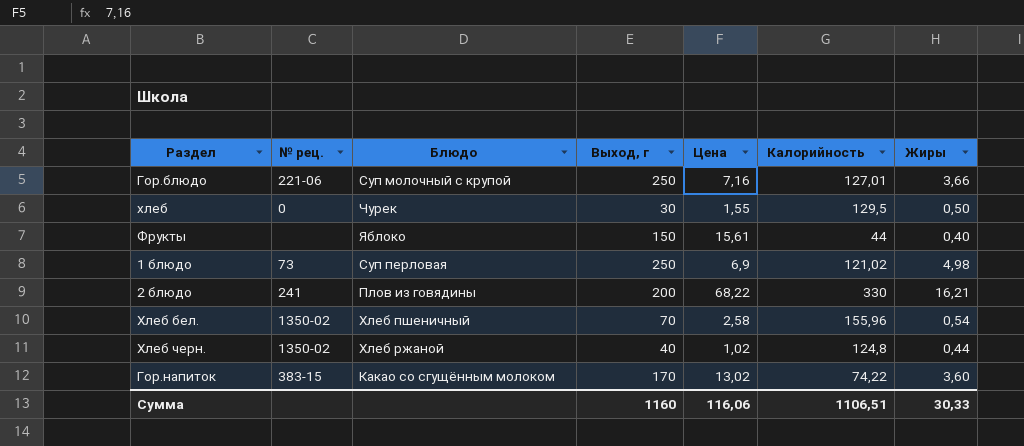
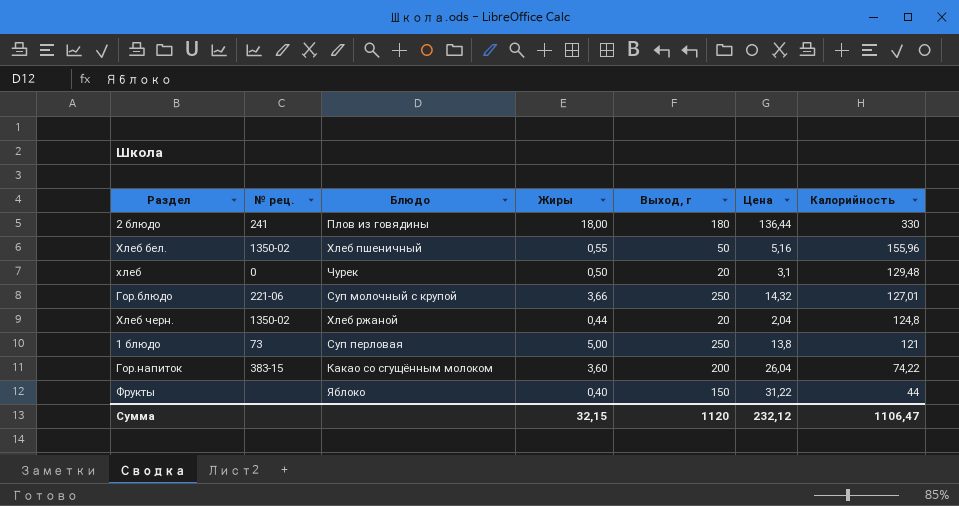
row order: none -> Калорийность descending
column Жиры | position: 7 -> 4
2 блюдо | Жиры: 16,21 -> 18,00
2 блюдо | Выход, г: 200 -> 180
2 блюдо | Цена: 68,22 -> 136,44
Хлеб бел. | Жиры: 0,54 -> 0,55
Хлеб бел. | Выход, г: 70 -> 50
Хлеб бел. | Цена: 2,58 -> 5,16
хлеб | Выход, г: 30 -> 20
хлеб | Цена: 1,55 -> 3,1
хлеб | Калорийность: 129,5 -> 129,48
Гор.блюдо | Цена: 7,16 -> 14,32
Хлеб черн. | Выход, г: 40 -> 20
Хлеб черн. | Цена: 1,02 -> 2,04
1 блюдо | Жиры: 4,98 -> 5,00
1 блюдо | Цена: 6,9 -> 13,8
1 блюдо | Калорийность: 121,02 -> 121
Гор.напиток | Выход, г: 170 -> 200
Гор.напиток | Цена: 13,02 -> 26,04
Фрукты | Цена: 15,61 -> 31,22
Сумма | Жиры: 30,33 -> 32,15
Сумма | Выход, г: 1160 -> 1120
Сумма | Цена: 116,06 -> 232,12
Сумма | Калорийность: 1106,51 -> 1106,47

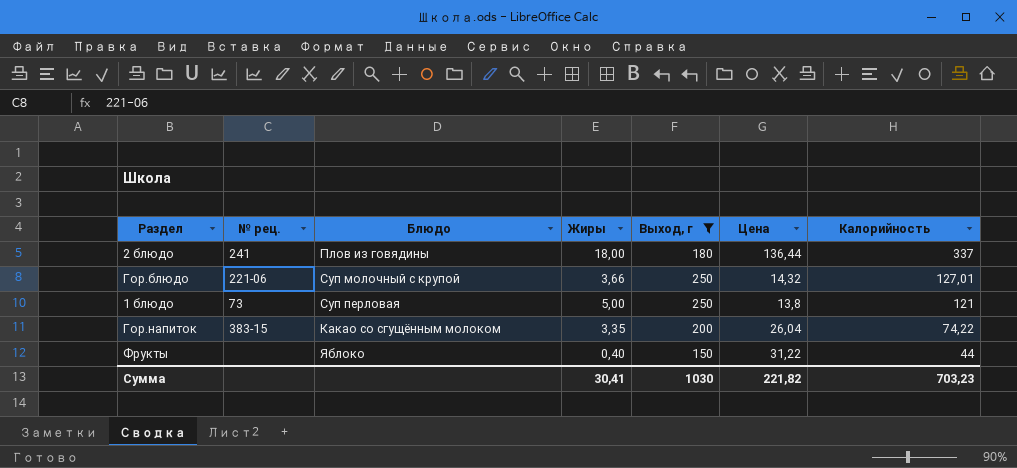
filter: none -> Выход, г >= 150
2 блюдо | Калорийность: 330 -> 337
Гор.напиток | Жиры: 3,60 -> 3,35
Сумма | Жиры: 32,15 -> 30,41
Сумма | Выход, г: 1120 -> 1030
Сумма | Цена: 232,12 -> 221,82
Сумма | Калорийность: 1106,47 -> 703,23

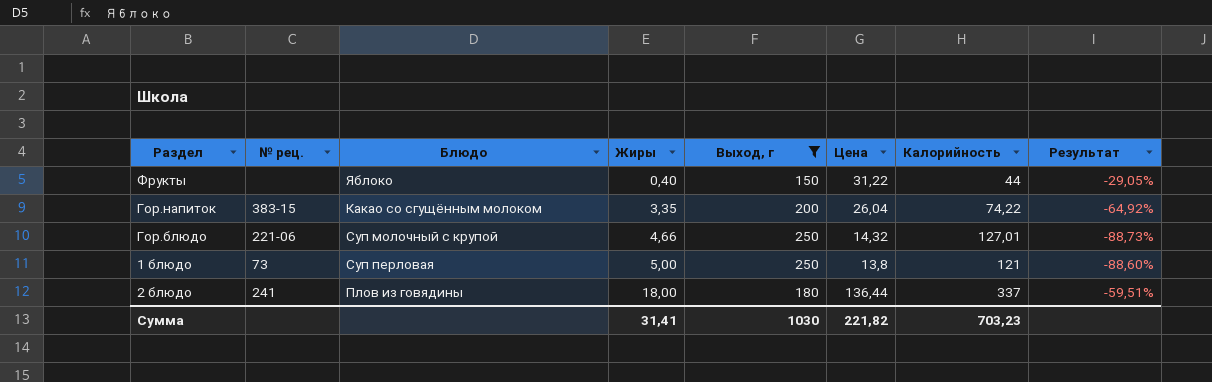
row order: Калорийность descending -> Жиры ascending
column Результат | formula: none -> ([Цена] - [Калорийность]) / [Калорийность]
Гор.блюдо | Жиры: 3,66 -> 4,66
Сумма | Жиры: 30,41 -> 31,41

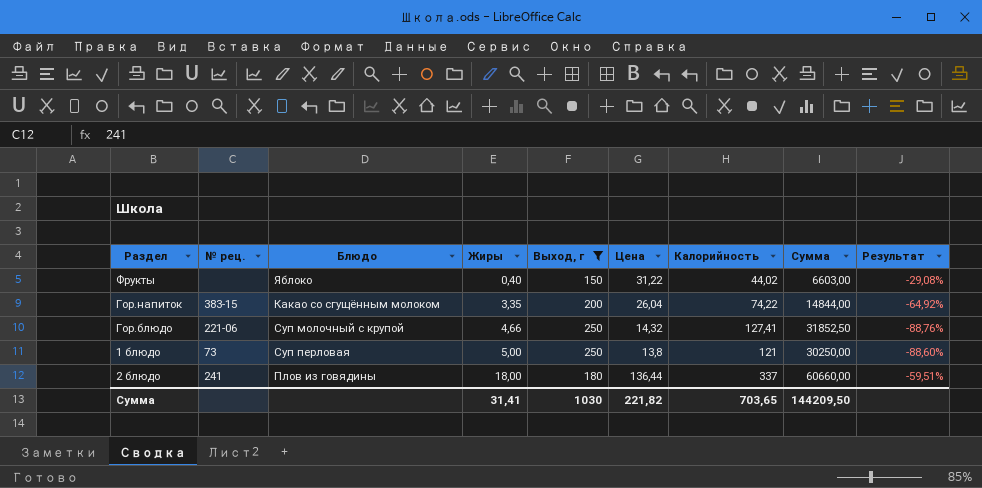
column Сумма | formula: none -> [Выход, г] * [Калорийность]
Фрукты | Калорийность: 44 -> 44,02
Фрукты | Результат: -29,05% -> -29,08%
Гор.блюдо | Калорийность: 127,01 -> 127,41
Гор.блюдо | Результат: -88,73% -> -88,76%
Сумма | Калорийность: 703,23 -> 703,65

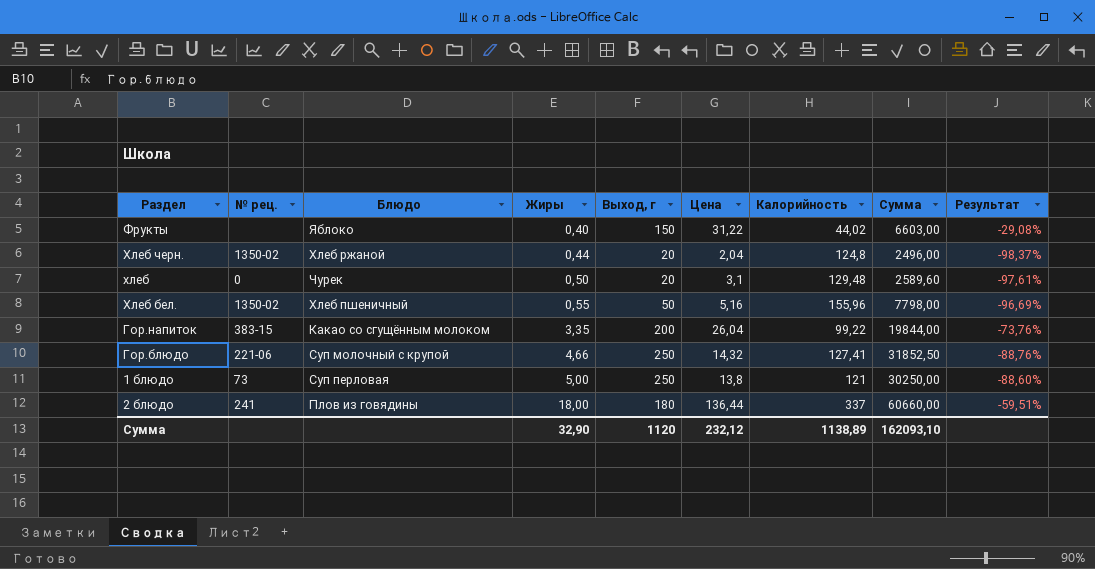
filter: Выход, г >= 150 -> none
Гор.напиток | Калорийность: 74,22 -> 99,22
Гор.напиток | Сумма: 14844,00 -> 19844,00
Гор.напиток | Результат: -64,92% -> -73,76%
Сумма | Жиры: 31,41 -> 32,90
Сумма | Выход, г: 1030 -> 1120
Сумма | Цена: 221,82 -> 232,12
Сумма | Калорийность: 703,65 -> 1138,89
Сумма | Сумма: 144209,50 -> 162093,10

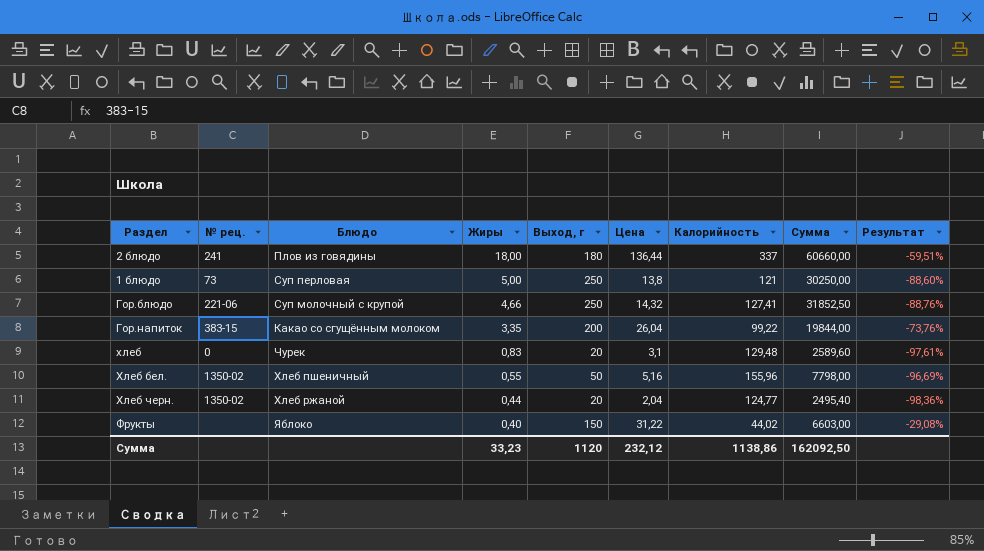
row order: Жиры ascending -> Жиры descending
хлеб | Жиры: 0,50 -> 0,83
Хлеб черн. | Калорийность: 124,8 -> 124,77
Хлеб черн. | Сумма: 2496,00 -> 2495,40
Хлеб черн. | Результат: -98,37% -> -98,36%
Сумма | Жиры: 32,90 -> 33,23
Сумма | Калорийность: 1138,89 -> 1138,86
Сумма | Сумма: 162093,10 -> 162092,50

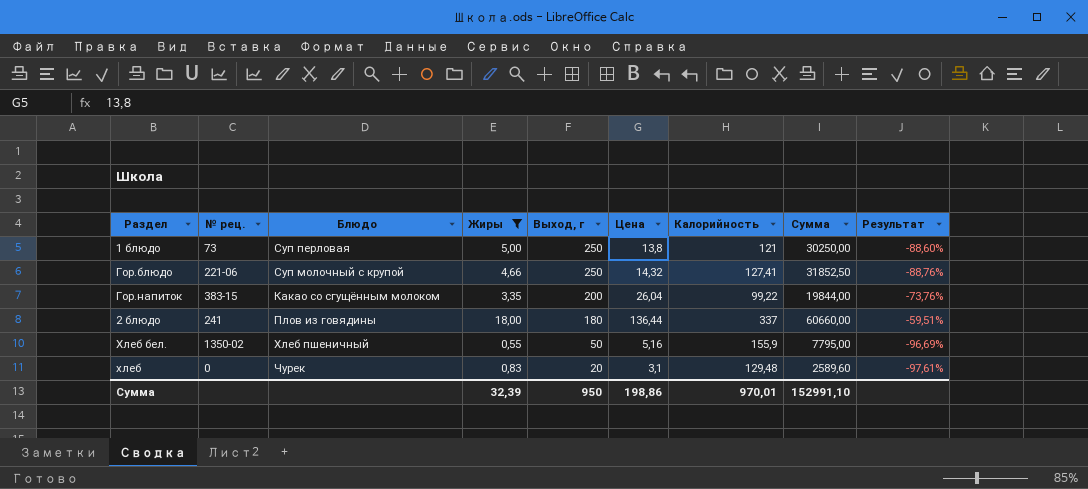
filter: none -> Жиры >= 0,55
row order: Жиры descending -> Выход, г descending
Хлеб бел. | Калорийность: 155,96 -> 155,9
Хлеб бел. | Сумма: 7798,00 -> 7795,00
Сумма | Жиры: 33,23 -> 32,39
Сумма | Выход, г: 1120 -> 950
Сумма | Цена: 232,12 -> 198,86
Сумма | Калорийность: 1138,86 -> 970,01
Сумма | Сумма: 162092,50 -> 152991,10

